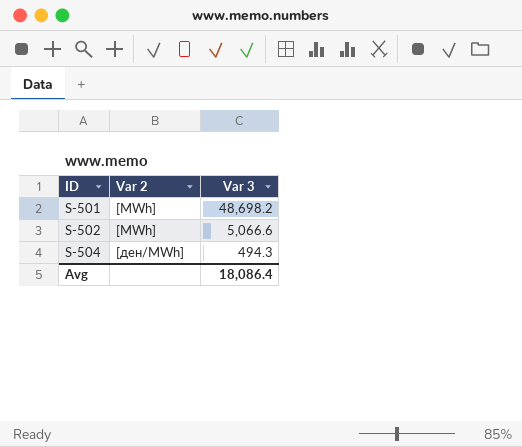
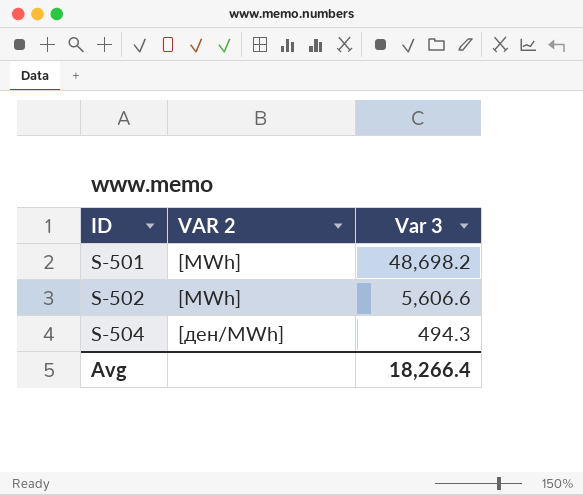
column name: Var 2 -> VAR 2
S-502 | Var 3: 5,066.6 -> 5,606.6
Avg | Var 3: 18,086.4 -> 18,266.4

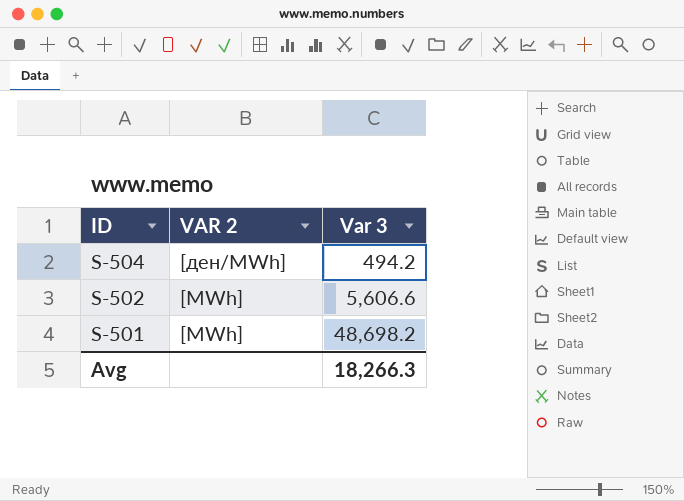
row order: ID ascending -> ID descending
S-504 | Var 3: 494.3 -> 494.2
Avg | Var 3: 18,266.4 -> 18,266.3

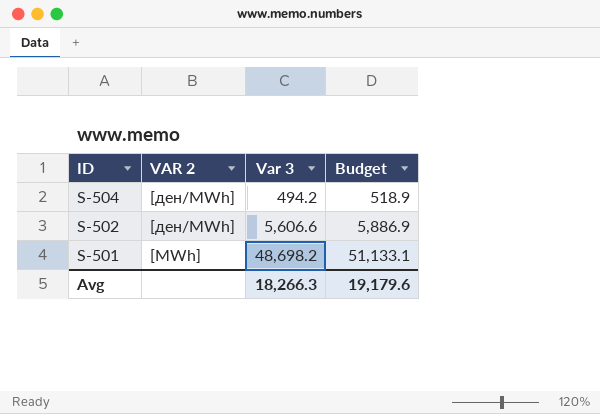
column Budget | formula: none -> [Var 3] * 1.05
S-502 | VAR 2: [MWh] -> [ден/MWh]

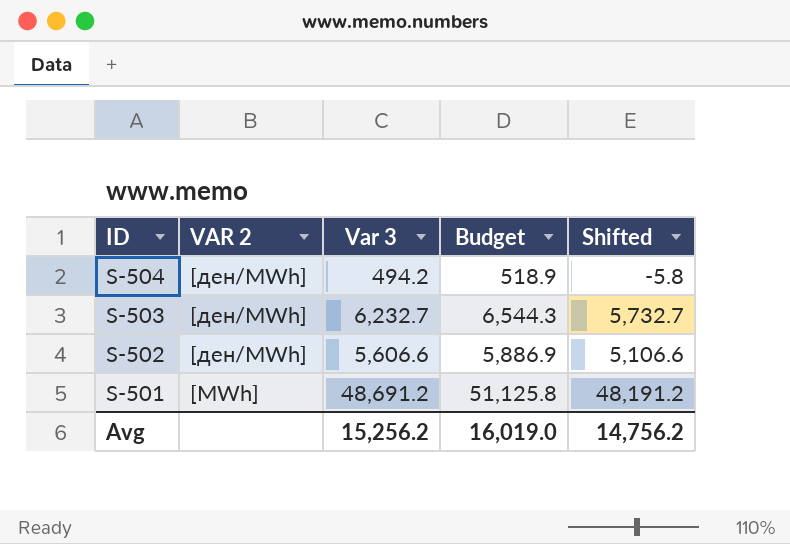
column Shifted | formula: none -> [Var 3] - 500
row S-503: none -> [ден/MWh] | 6,232.7 | 6,544.3 | 5,732.7
S-501 | Var 3: 48,698.2 -> 48,691.2
S-501 | Budget: 51,133.1 -> 51,125.8
Avg | Var 3: 18,266.3 -> 15,256.2
Avg | Budget: 19,179.6 -> 16,019.0

